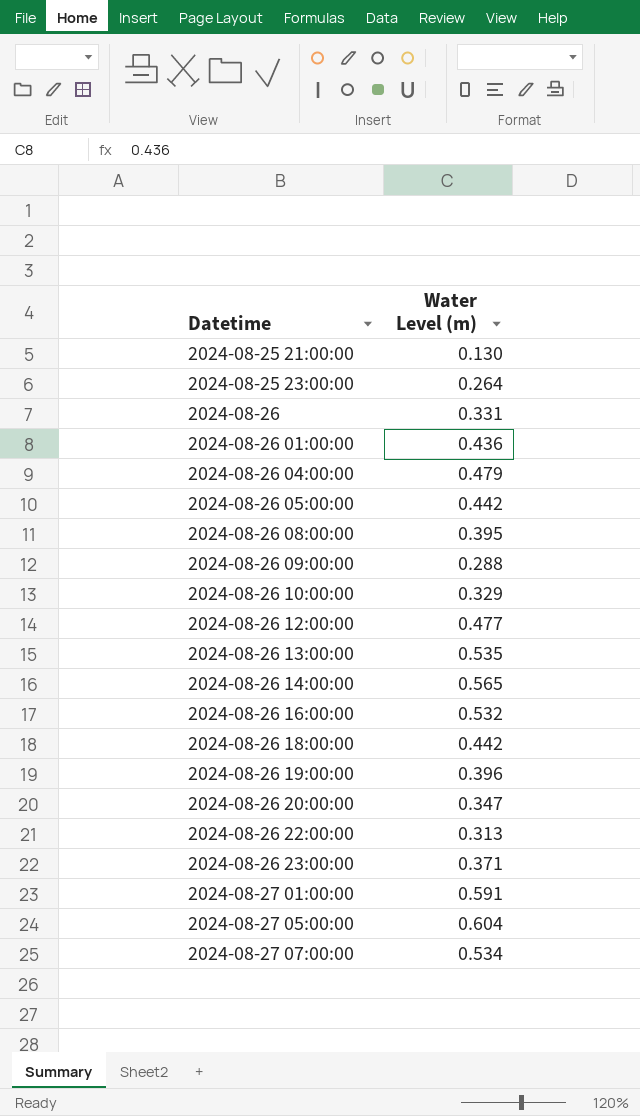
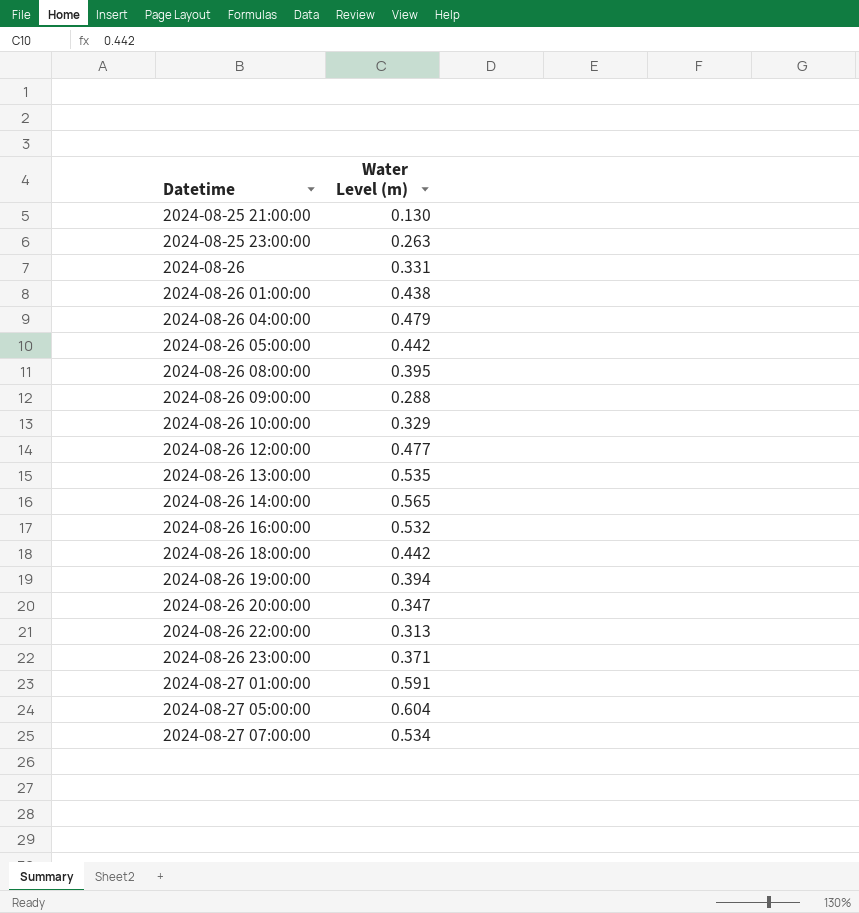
2024-08-25 23:00:00 | Water Level (m): 0.264 -> 0.263
2024-08-26 01:00:00 | Water Level (m): 0.436 -> 0.438
2024-08-26 19:00:00 | Water Level (m): 0.396 -> 0.394

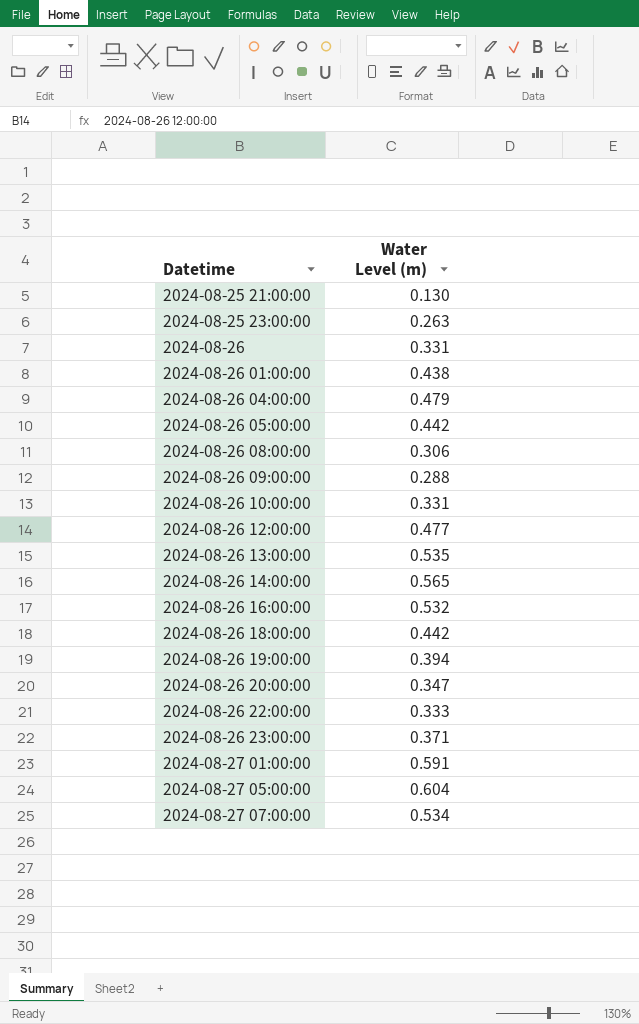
2024-08-26 08:00:00 | Water Level (m): 0.395 -> 0.306
2024-08-26 10:00:00 | Water Level (m): 0.329 -> 0.331
2024-08-26 22:00:00 | Water Level (m): 0.313 -> 0.333

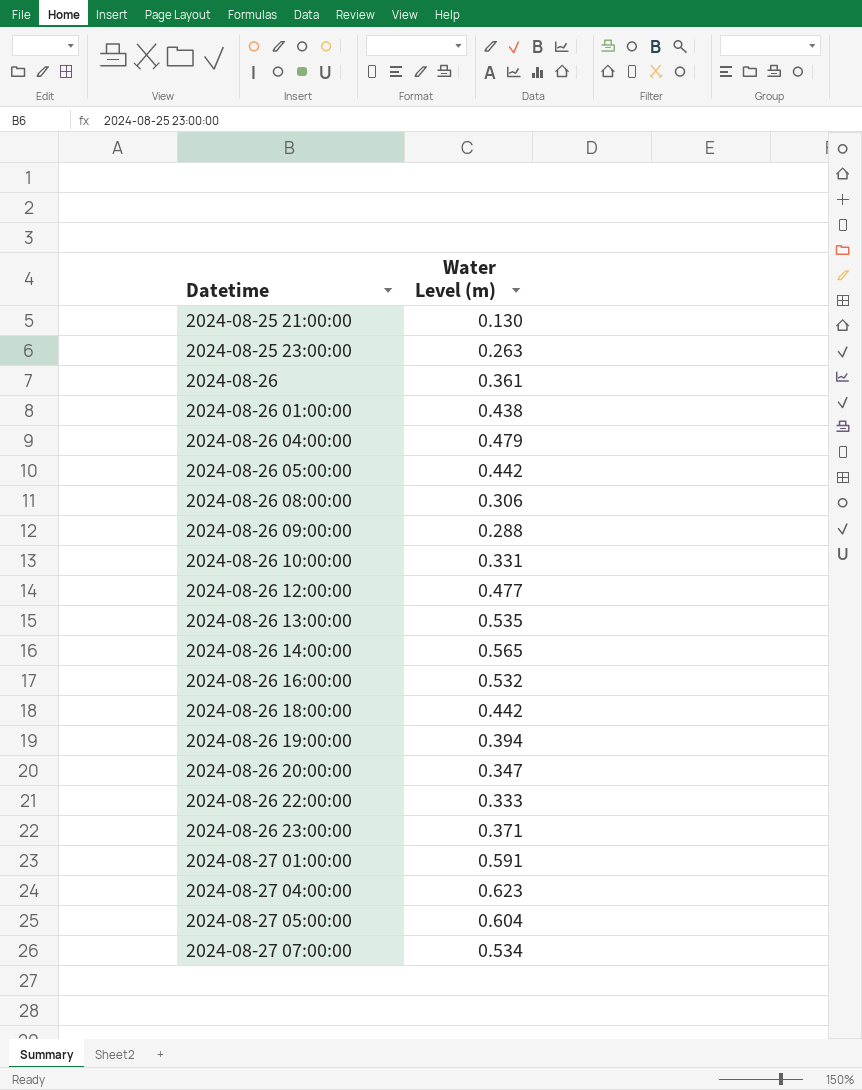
2024-08-26 | Water Level (m): 0.331 -> 0.361
row 2024-08-27 04:00:00: none -> 0.623

